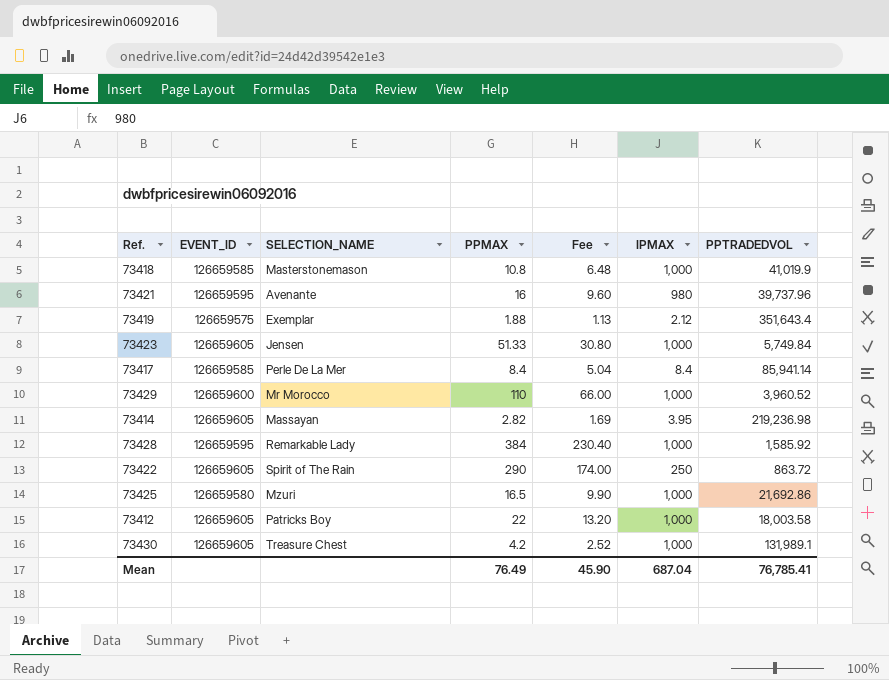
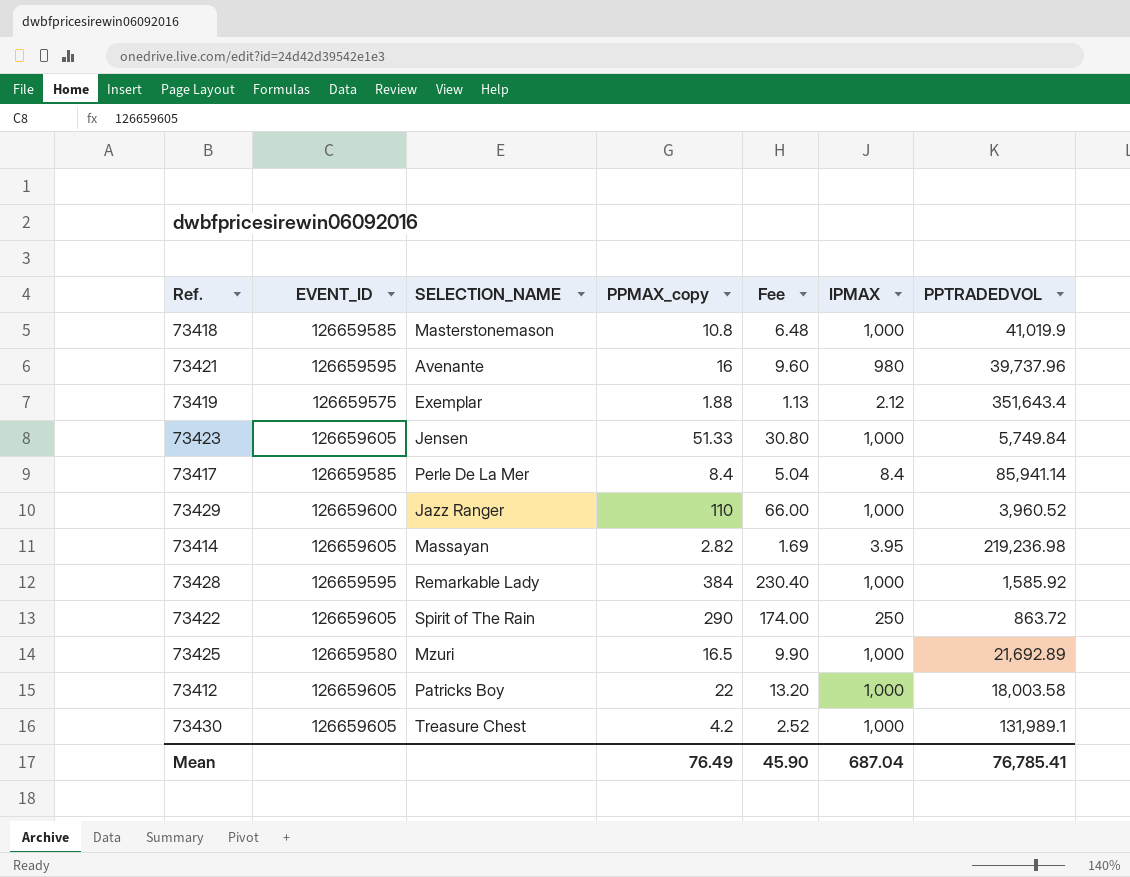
column name: PPMAX -> PPMAX_copy
73429 | SELECTION_NAME: Mr Morocco -> Jazz Ranger
73425 | PPTRADEDVOL: 21,692.86 -> 21,692.89

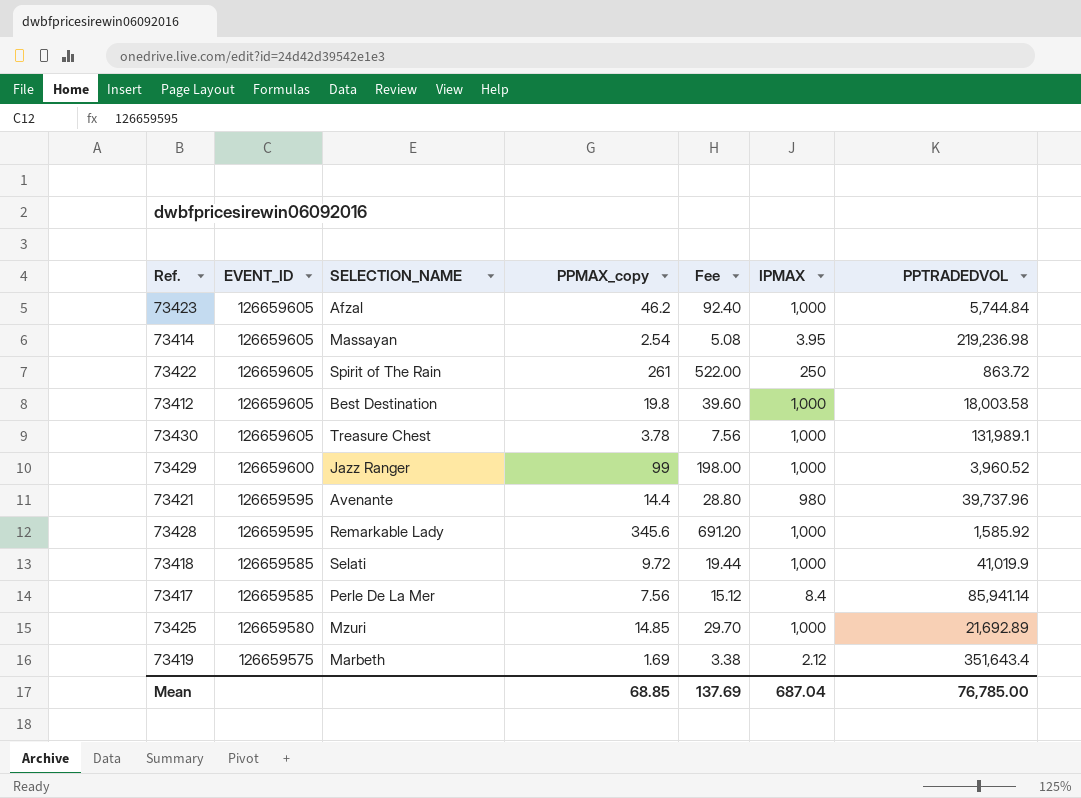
row order: none -> EVENT_ID descending
column Fee | formula: [PPMAX_copy] * 0.6 -> [PPMAX_copy] * 2
73423 | SELECTION_NAME: Jensen -> Afzal
73423 | PPMAX_copy: 51.33 -> 46.2
73423 | PPTRADEDVOL: 5,749.84 -> 5,744.84
73414 | PPMAX_copy: 2.82 -> 2.54
73422 | PPMAX_copy: 290 -> 261
73412 | SELECTION_NAME: Patricks Boy -> Best Destination
73412 | PPMAX_copy: 22 -> 19.8
73430 | PPMAX_copy: 4.2 -> 3.78
73429 | PPMAX_copy: 110 -> 99
73421 | PPMAX_copy: 16 -> 14.4
73428 | PPMAX_copy: 384 -> 345.6
73418 | SELECTION_NAME: Masterstonemason -> Selati
73418 | PPMAX_copy: 10.8 -> 9.72
73417 | PPMAX_copy: 8.4 -> 7.56
73425 | PPMAX_copy: 16.5 -> 14.85
73419 | SELECTION_NAME: Exemplar -> Marbeth
73419 | PPMAX_copy: 1.88 -> 1.69
Mean | PPMAX_copy: 76.49 -> 68.85
Mean | Fee: 45.90 -> 137.69
Mean | PPTRADEDVOL: 76,785.41 -> 76,785.00

